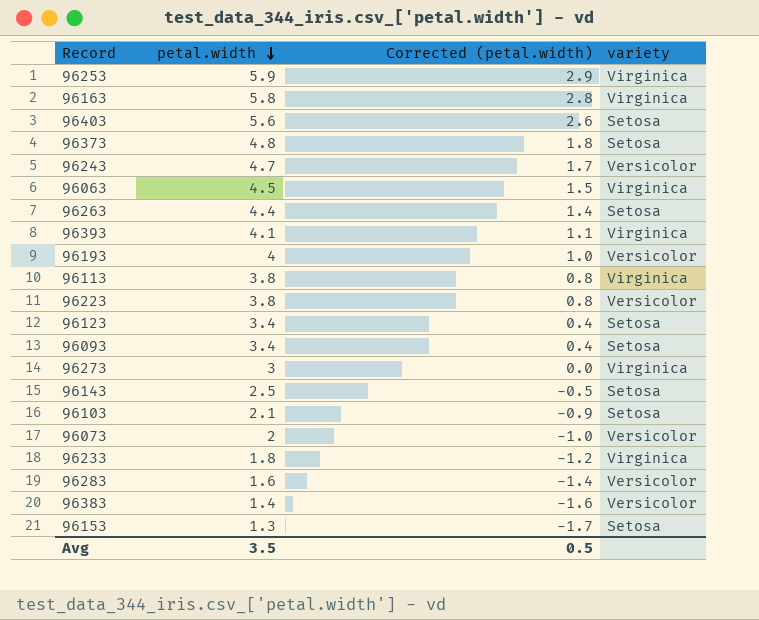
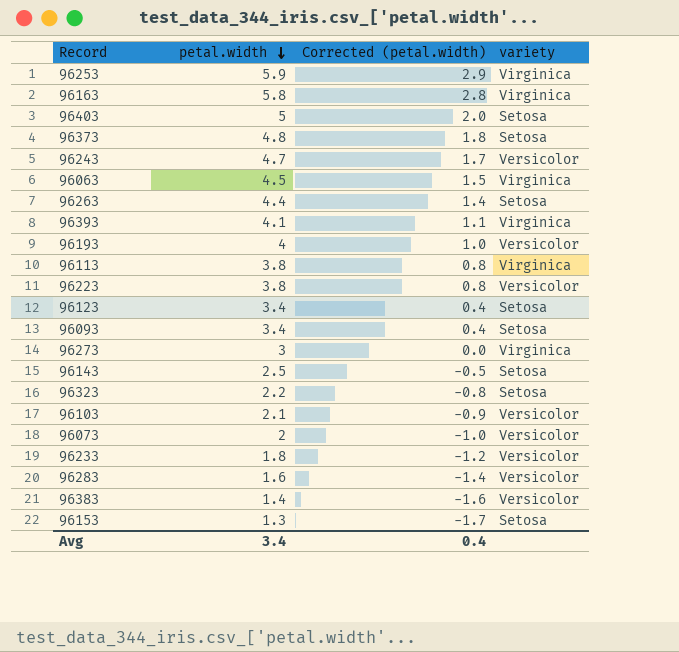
96403 | petal.width: 5.6 -> 5
96403 | Corrected (petal.width): 2.6 -> 2.0
row 96323: none -> 2.2 | -0.8 | Setosa
96103 | variety: Setosa -> Versicolor
96233 | variety: Virginica -> Versicolor
Avg | petal.width: 3.5 -> 3.4
Avg | Corrected (petal.width): 0.5 -> 0.4

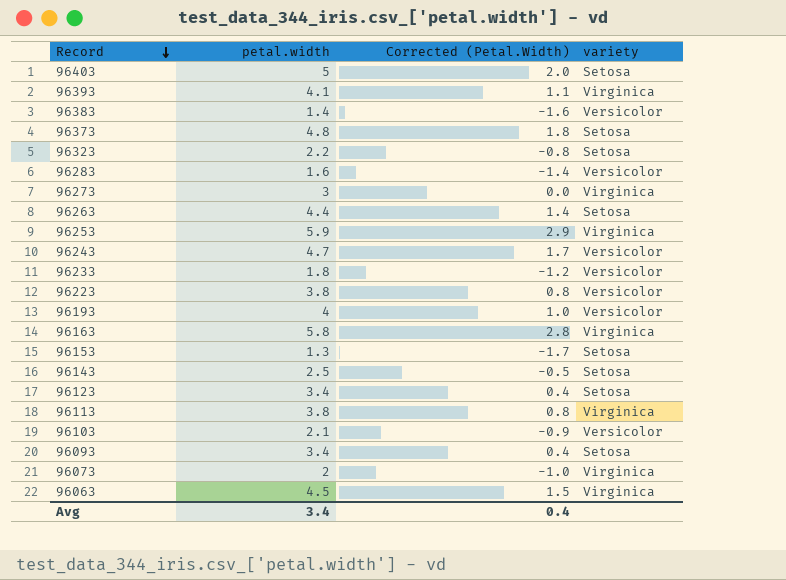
row order: petal.width descending -> Record descending
column name: Corrected (petal.width) -> Corrected (Petal.Width)
96073 | variety: Versicolor -> Virginica

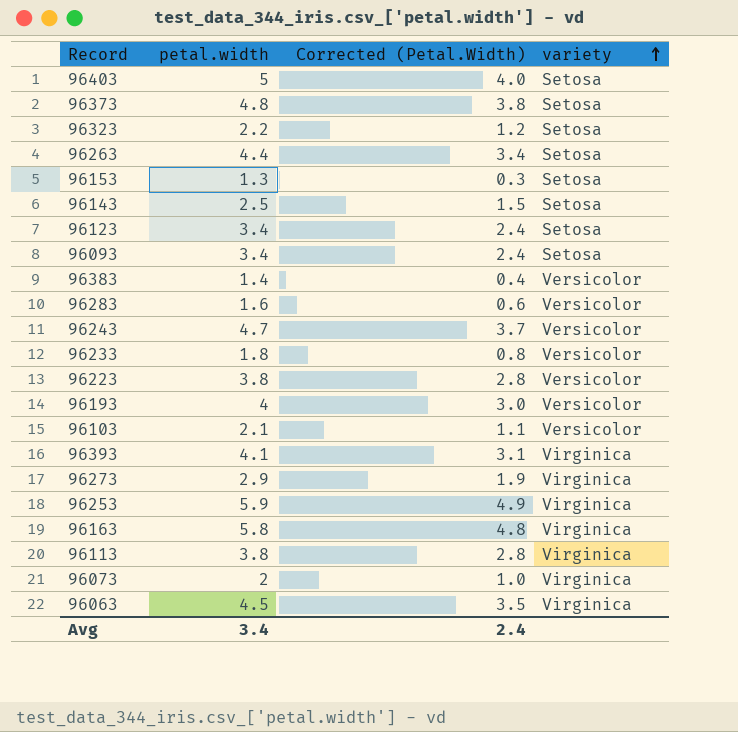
row order: Record descending -> variety ascending
column Corrected (Petal.Width) | formula: [petal.width] - 3 -> [petal.width] - 1
96273 | petal.width: 3 -> 2.9
Avg | Corrected (Petal.Width): 0.4 -> 2.4

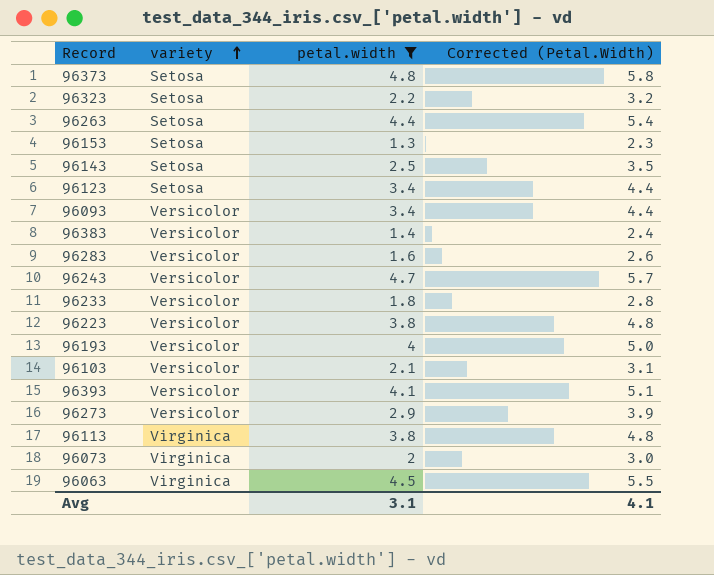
filter: none -> petal.width <= 4.8
column variety | position: 4 -> 2
column Corrected (Petal.Width) | formula: [petal.width] - 1 -> [petal.width] + 1
96093 | variety: Setosa -> Versicolor
96393 | variety: Virginica -> Versicolor
96273 | variety: Virginica -> Versicolor
Avg | petal.width: 3.4 -> 3.1
Avg | Corrected (Petal.Width): 2.4 -> 4.1

